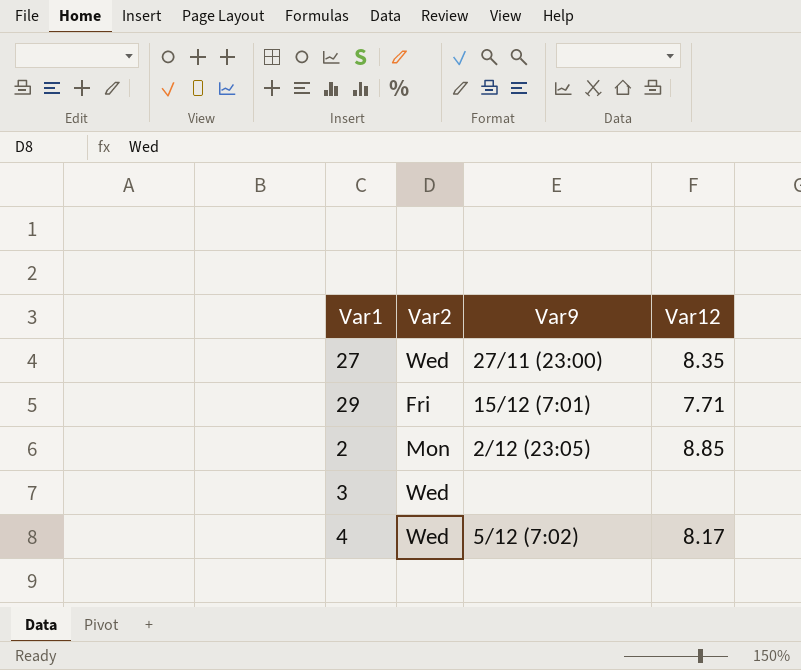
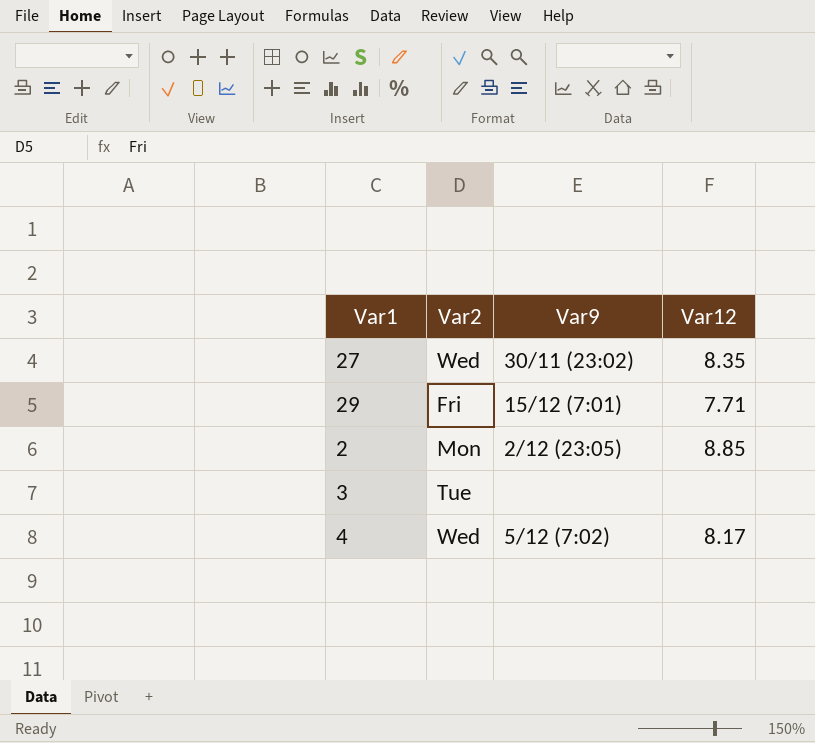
27 | Var9: 27/11 (23:00) -> 30/11 (23:02)
3 | Var2: Wed -> Tue

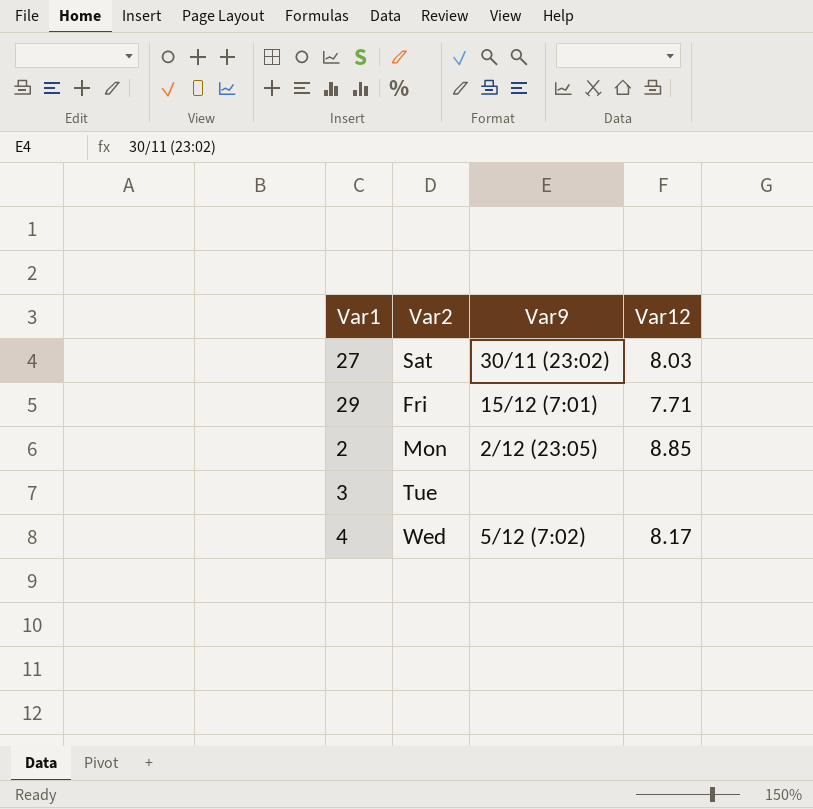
27 | Var2: Wed -> Sat
27 | Var12: 8.35 -> 8.03

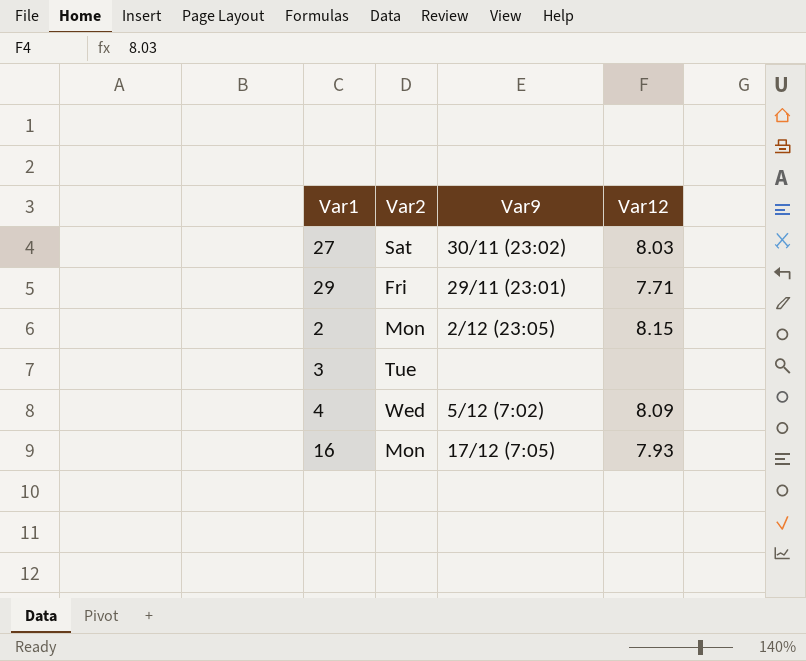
29 | Var9: 15/12 (7:01) -> 29/11 (23:01)
2 | Var12: 8.85 -> 8.15
4 | Var12: 8.17 -> 8.09
row 16: none -> Mon | 17/12 (7:05) | 7.93

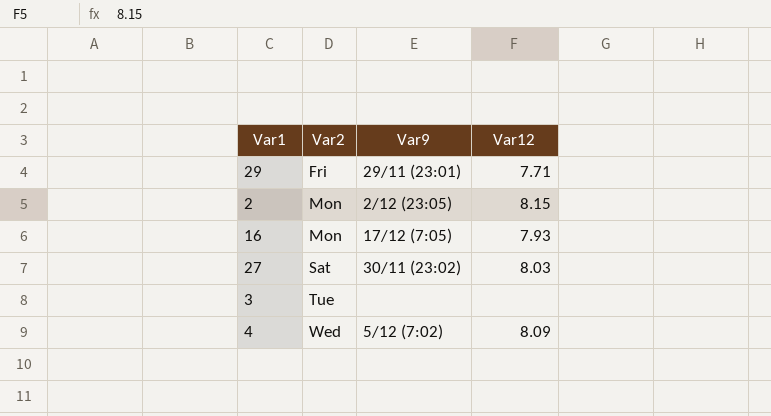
row order: none -> Var2 ascending

